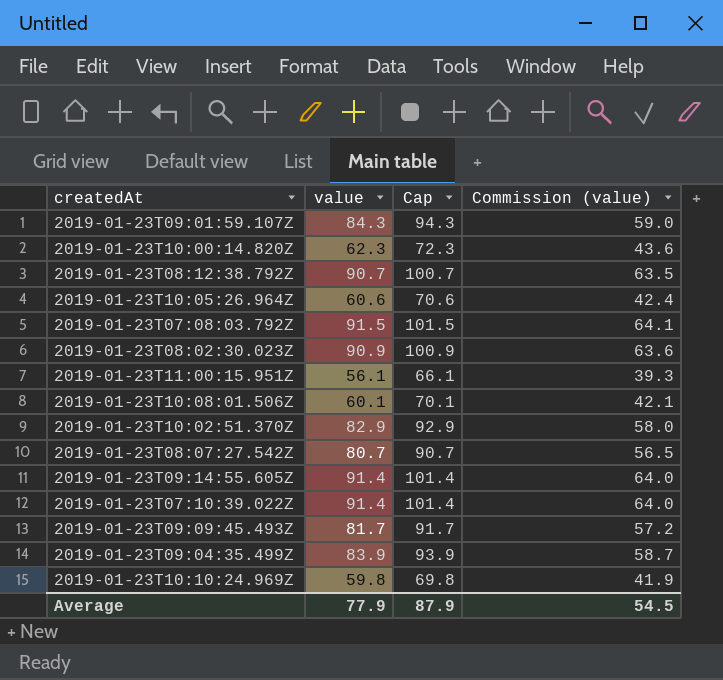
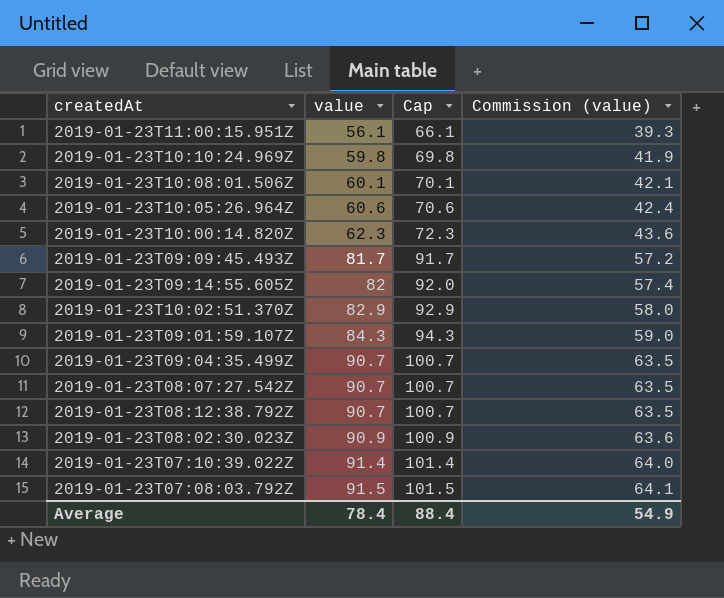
row order: none -> value ascending
2019-01-23T09:14:55.605Z | value: 91.4 -> 82
2019-01-23T09:14:55.605Z | Cap: 101.4 -> 92.0
2019-01-23T09:14:55.605Z | Commission (value): 64.0 -> 57.4
2019-01-23T09:04:35.499Z | value: 83.9 -> 90.7
2019-01-23T09:04:35.499Z | Cap: 93.9 -> 100.7
2019-01-23T09:04:35.499Z | Commission (value): 58.7 -> 63.5
2019-01-23T08:07:27.542Z | value: 80.7 -> 90.7
2019-01-23T08:07:27.542Z | Cap: 90.7 -> 100.7
2019-01-23T08:07:27.542Z | Commission (value): 56.5 -> 63.5
Average | value: 77.9 -> 78.4
Average | Cap: 87.9 -> 88.4
Average | Commission (value): 54.5 -> 54.9

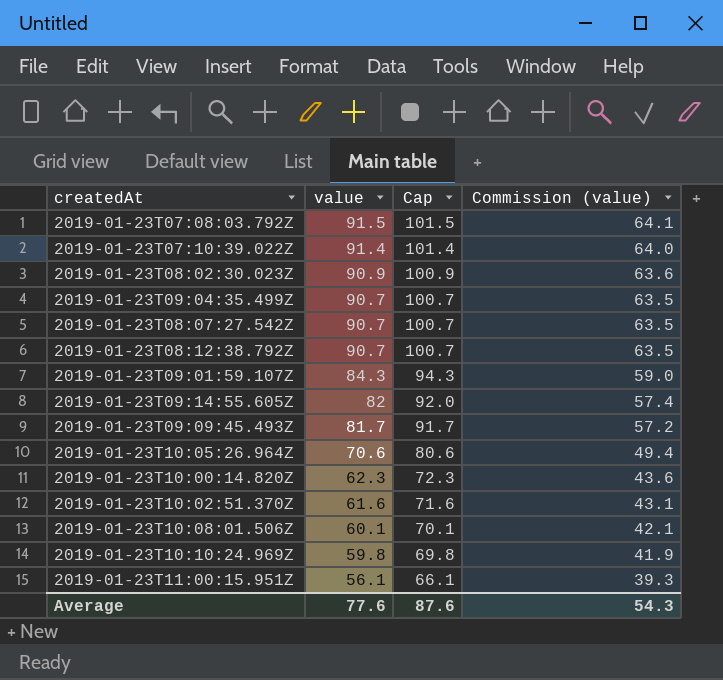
row order: value ascending -> value descending
2019-01-23T10:05:26.964Z | value: 60.6 -> 70.6
2019-01-23T10:05:26.964Z | Cap: 70.6 -> 80.6
2019-01-23T10:05:26.964Z | Commission (value): 42.4 -> 49.4
2019-01-23T10:02:51.370Z | value: 82.9 -> 61.6
2019-01-23T10:02:51.370Z | Cap: 92.9 -> 71.6
2019-01-23T10:02:51.370Z | Commission (value): 58.0 -> 43.1
Average | value: 78.4 -> 77.6
Average | Cap: 88.4 -> 87.6
Average | Commission (value): 54.9 -> 54.3

